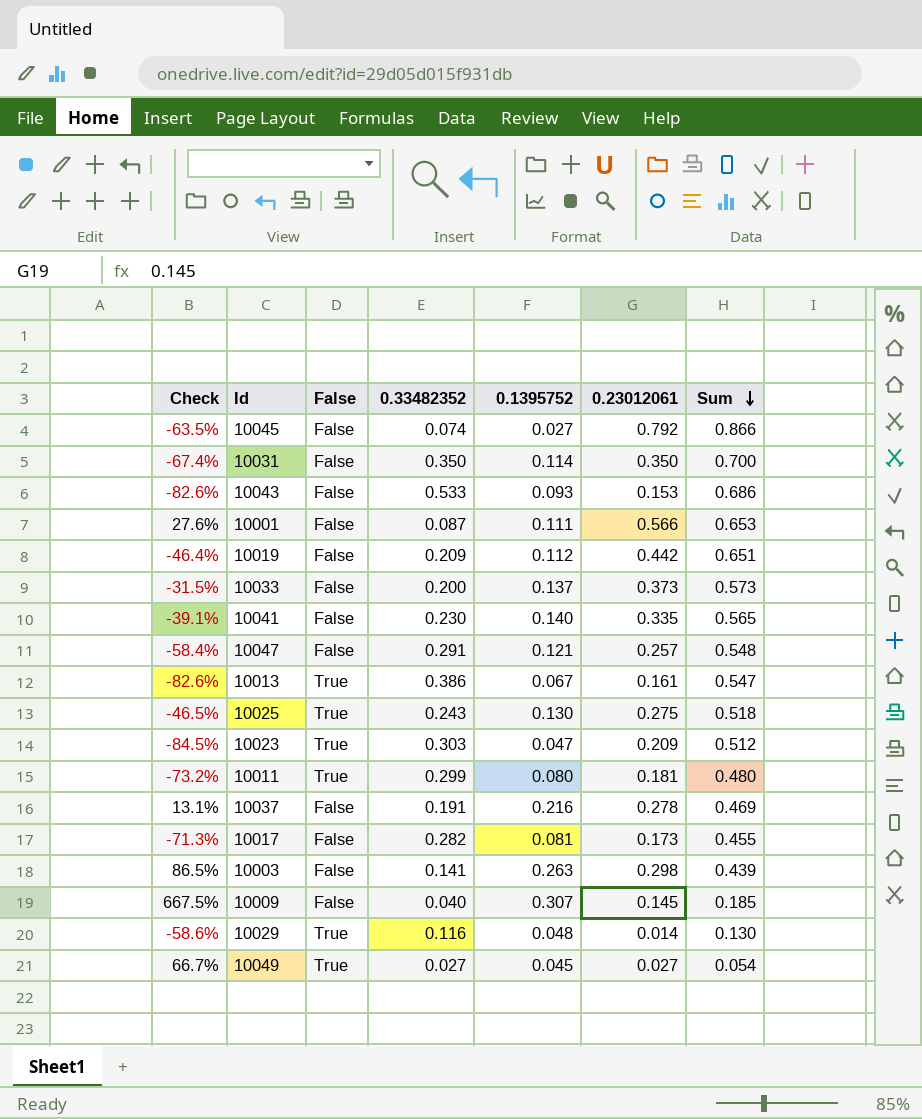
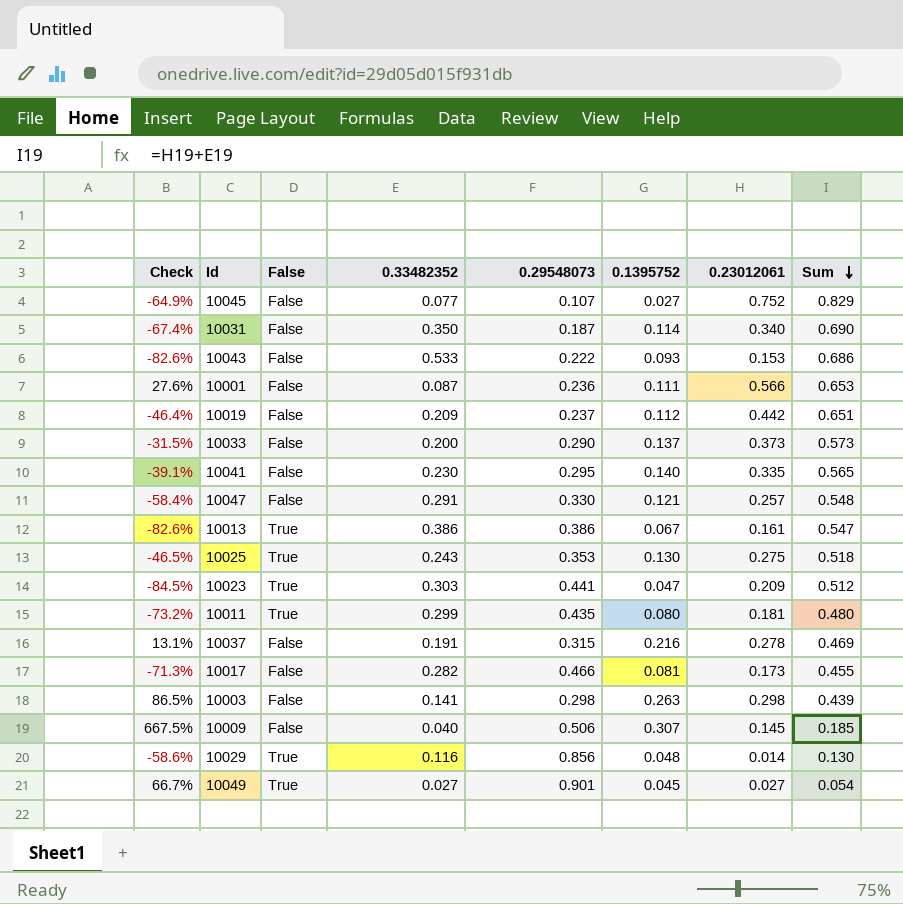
column 0.29548073 | position: none -> 5
10045 | Check: -63.5% -> -64.9%
10045 | 0.33482352: 0.074 -> 0.077
10045 | 0.23012061: 0.792 -> 0.752
10045 | Sum: 0.866 -> 0.829
10031 | 0.23012061: 0.350 -> 0.340
10031 | Sum: 0.700 -> 0.690

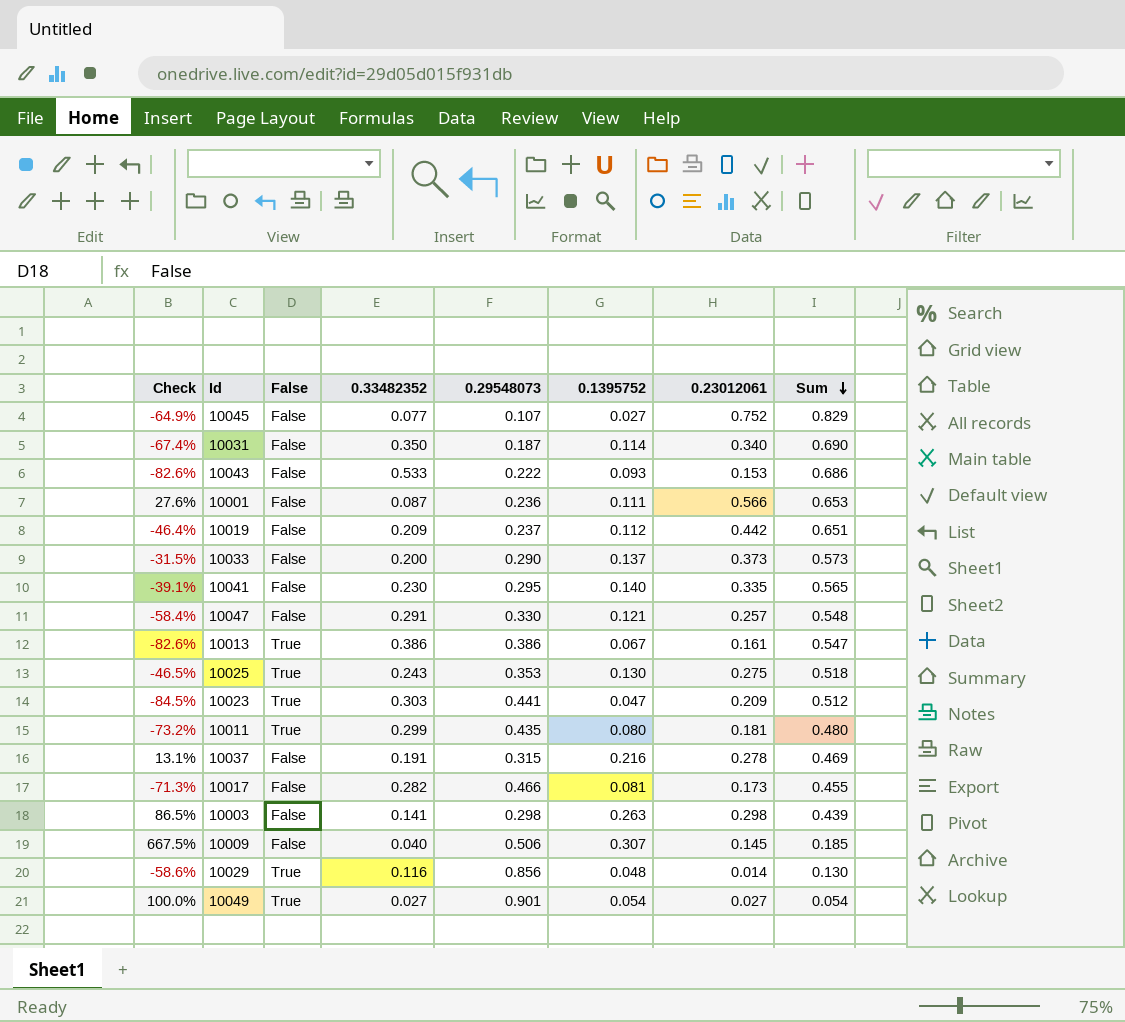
10049 | Check: 66.7% -> 100.0%
10049 | 0.1395752: 0.045 -> 0.054

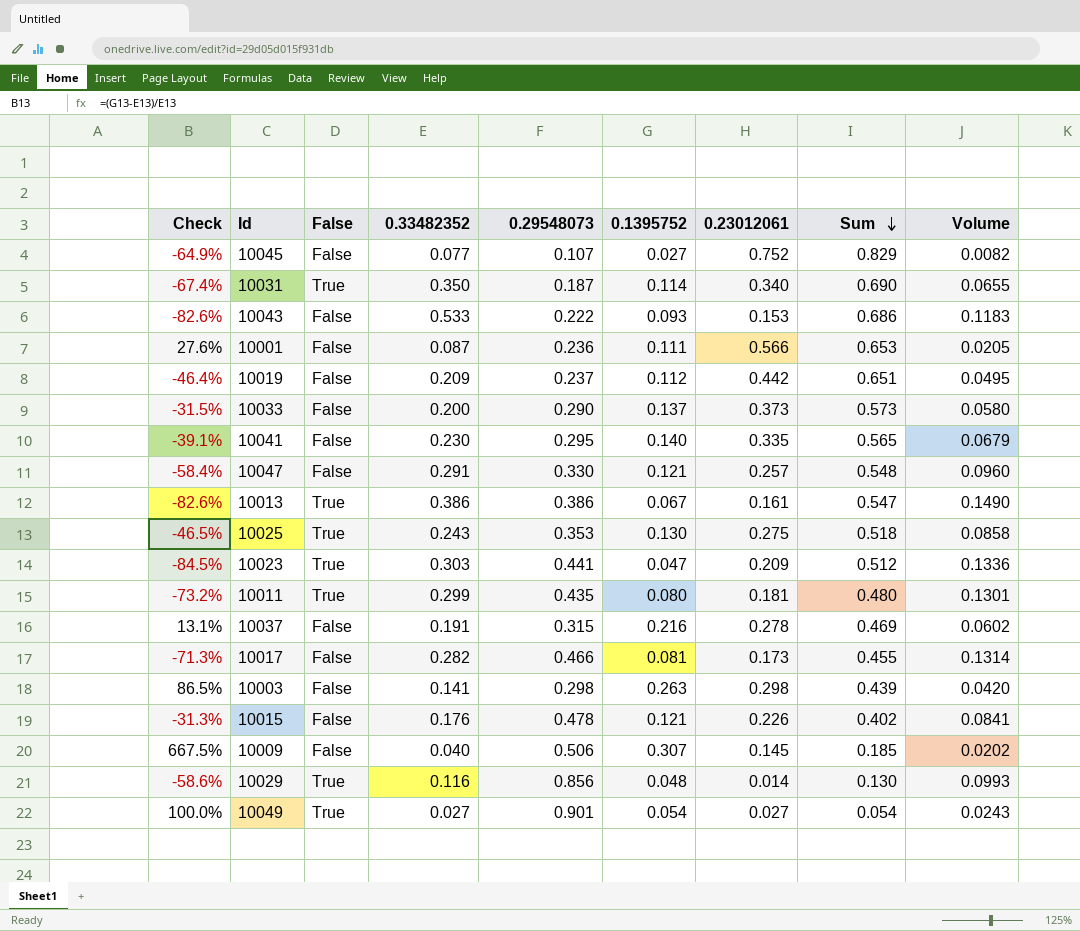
column Volume | formula: none -> [0.33482352] * [0.29548073]
10031 | False: False -> True
row 10015: none -> -31.3% | False | 0.176 | 0.478 | 0.121 | 0.226 | 0.402 | 0.0841

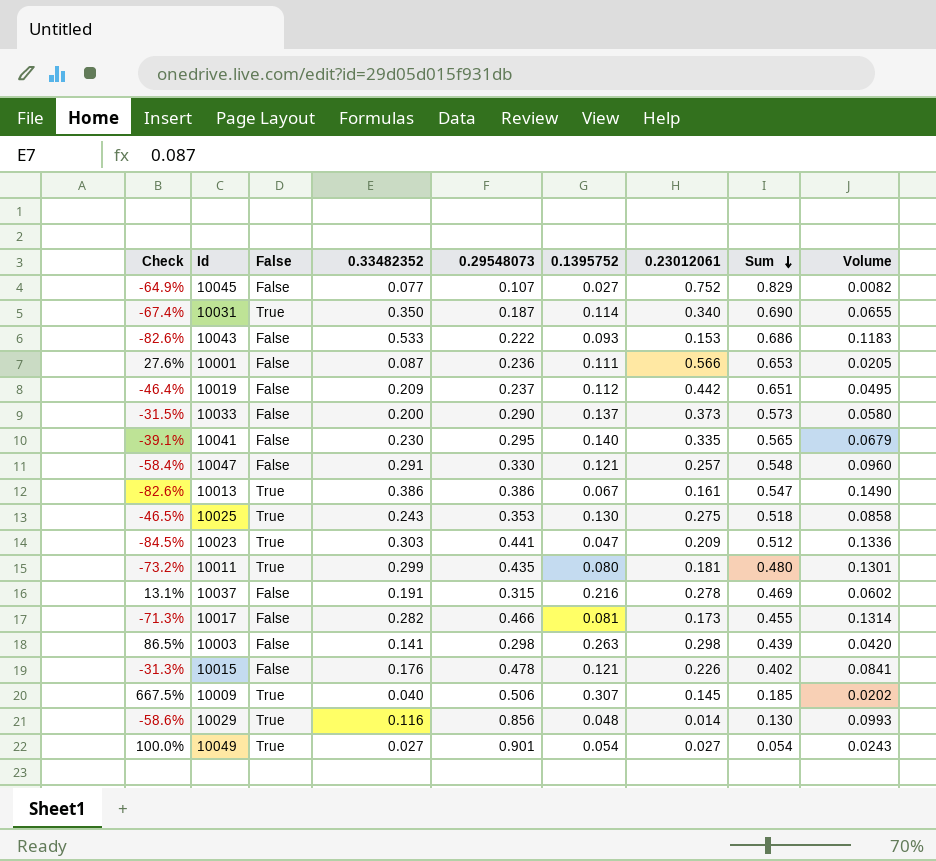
10009 | False: False -> True

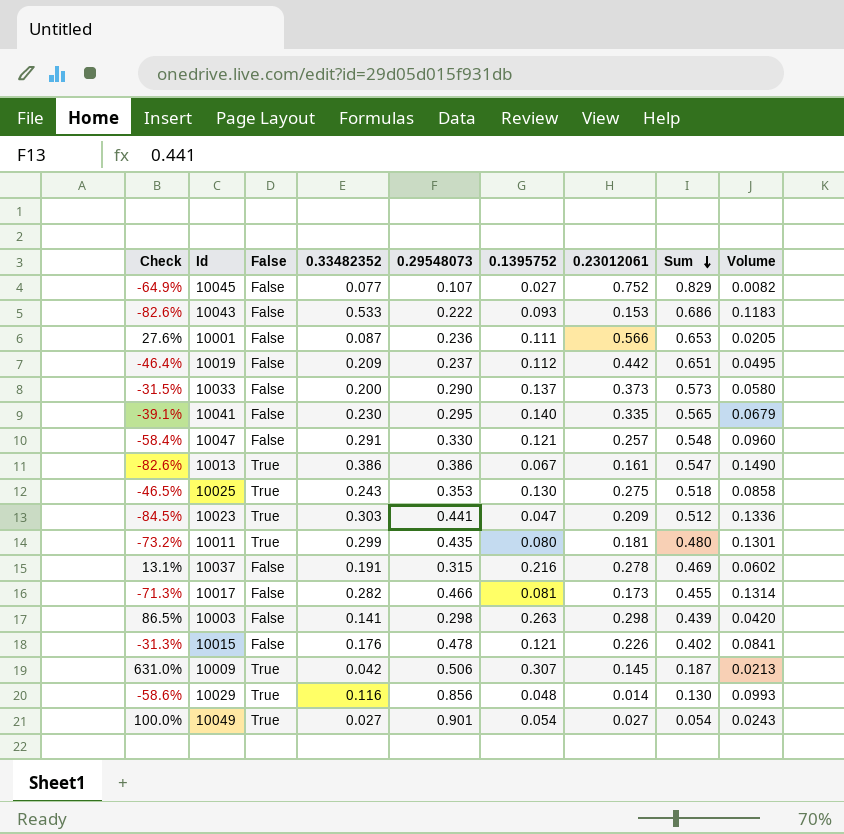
row 10031: -67.4% | True | 0.350 | 0.187 | 0.114 | 0.340 | 0.690 | 0.0655 -> none
10009 | Check: 667.5% -> 631.0%
10009 | 0.33482352: 0.040 -> 0.042
10009 | Sum: 0.185 -> 0.187
10009 | Volume: 0.0202 -> 0.0213

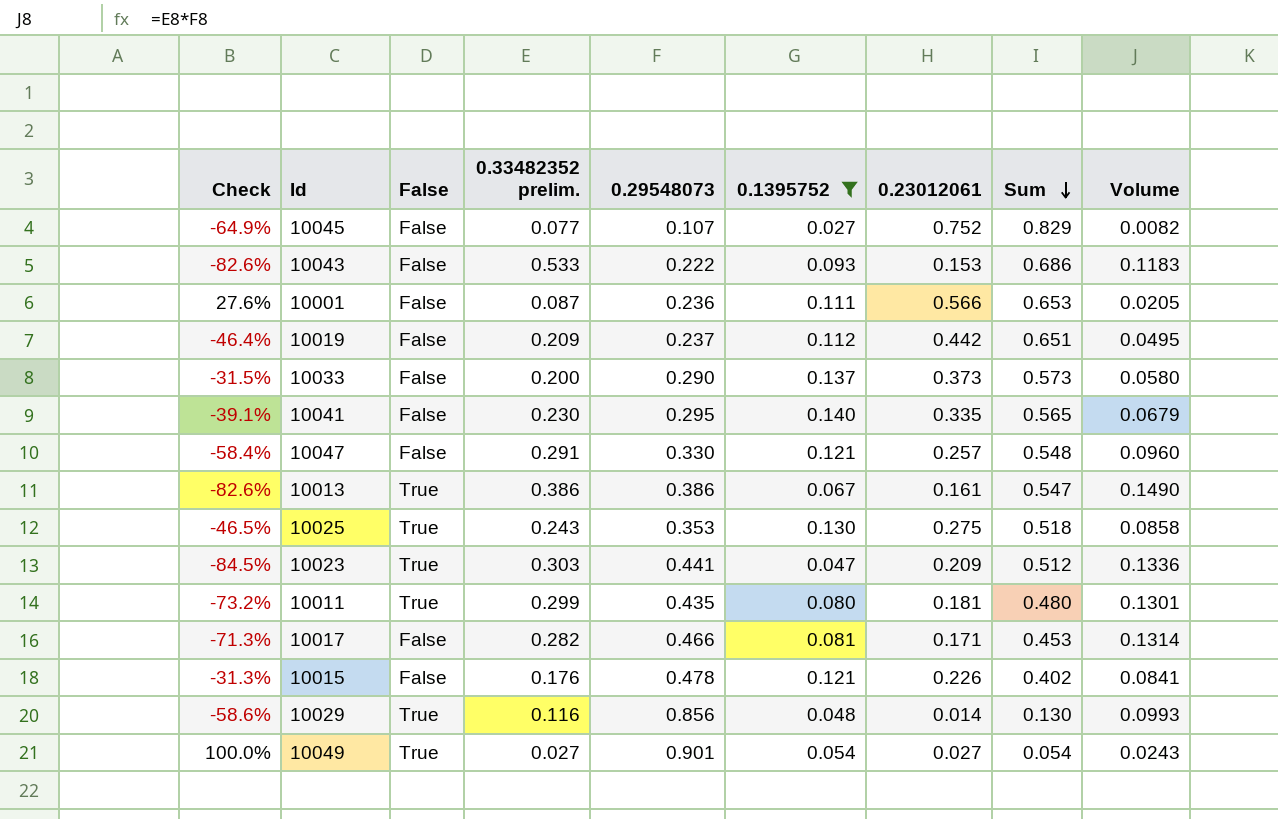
filter: none -> 0.1395752 <= 0.140
column name: 0.33482352 -> 0.33482352 prelim.
10017 | 0.23012061: 0.173 -> 0.171
10017 | Sum: 0.455 -> 0.453

